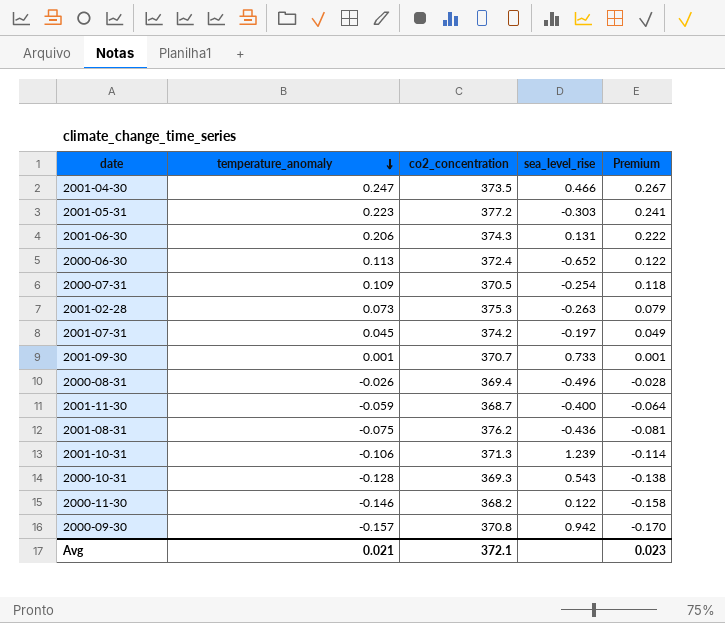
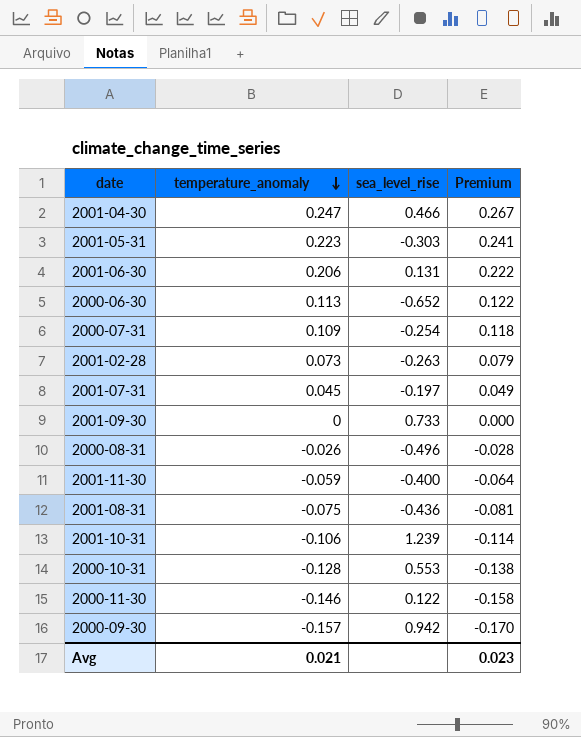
column co2_concentration | position: 3 -> none
2001-09-30 | temperature_anomaly: 0.001 -> 0
2001-09-30 | Premium: 0.001 -> 0.000
2000-10-31 | sea_level_rise: 0.543 -> 0.553

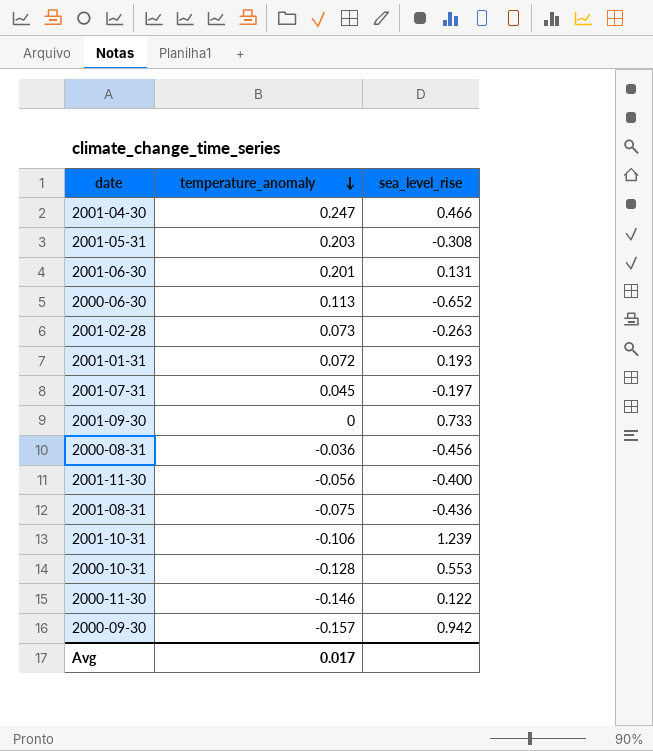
column Premium | formula: [temperature_anomaly] * 1.08 -> none
row 2000-07-31: 0.109 | -0.254 | 0.118 -> none
2001-05-31 | temperature_anomaly: 0.223 -> 0.203
2001-05-31 | sea_level_rise: -0.303 -> -0.308
2001-06-30 | temperature_anomaly: 0.206 -> 0.201
row 2001-01-31: none -> 0.072 | 0.193
2000-08-31 | temperature_anomaly: -0.026 -> -0.036
2000-08-31 | sea_level_rise: -0.496 -> -0.456
2001-11-30 | temperature_anomaly: -0.059 -> -0.056
Avg | temperature_anomaly: 0.021 -> 0.017

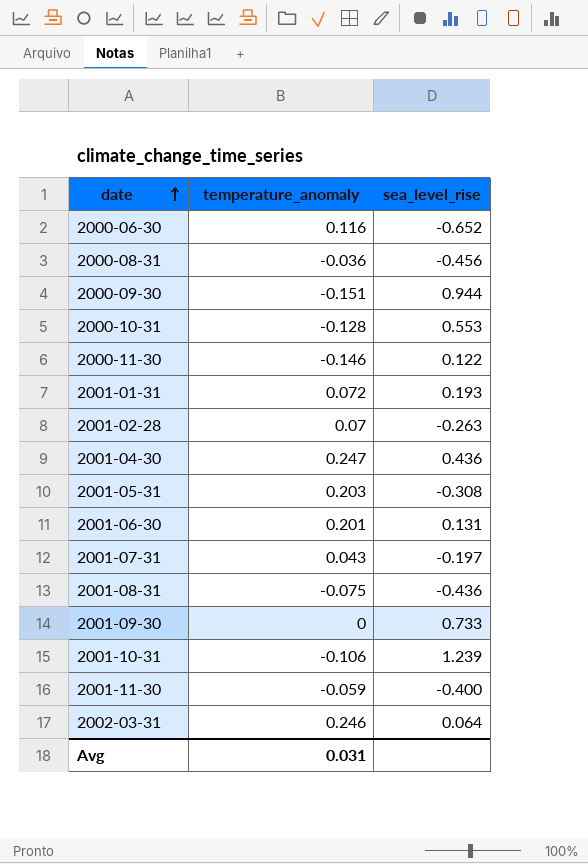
row order: temperature_anomaly descending -> date ascending
2000-06-30 | temperature_anomaly: 0.113 -> 0.116
2000-09-30 | temperature_anomaly: -0.157 -> -0.151
2000-09-30 | sea_level_rise: 0.942 -> 0.944
2001-02-28 | temperature_anomaly: 0.073 -> 0.07
2001-04-30 | sea_level_rise: 0.466 -> 0.436
2001-07-31 | temperature_anomaly: 0.045 -> 0.043
2001-11-30 | temperature_anomaly: -0.056 -> -0.059
row 2002-03-31: none -> 0.246 | 0.064
Avg | temperature_anomaly: 0.017 -> 0.031

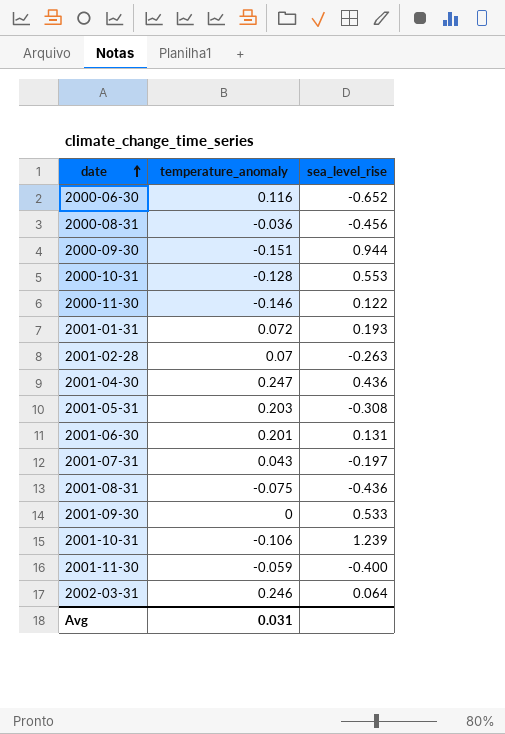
2001-09-30 | sea_level_rise: 0.733 -> 0.533

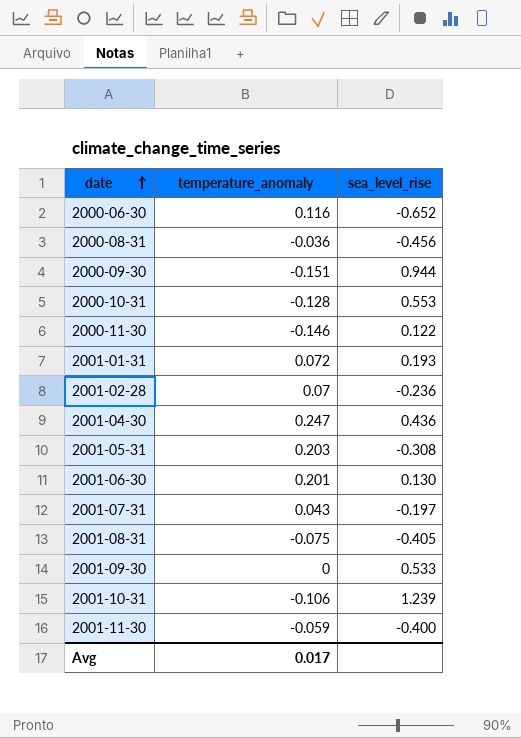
row 2002-03-31: 0.246 | 0.064 -> none
2001-02-28 | sea_level_rise: -0.263 -> -0.236
2001-06-30 | sea_level_rise: 0.131 -> 0.130
2001-08-31 | sea_level_rise: -0.436 -> -0.405
Avg | temperature_anomaly: 0.031 -> 0.017

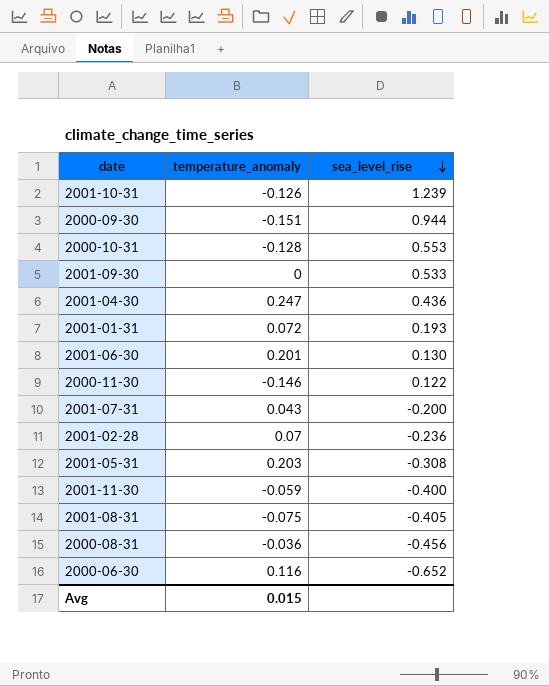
row order: date ascending -> sea_level_rise descending
2001-10-31 | temperature_anomaly: -0.106 -> -0.126
2001-07-31 | sea_level_rise: -0.197 -> -0.200
Avg | temperature_anomaly: 0.017 -> 0.015

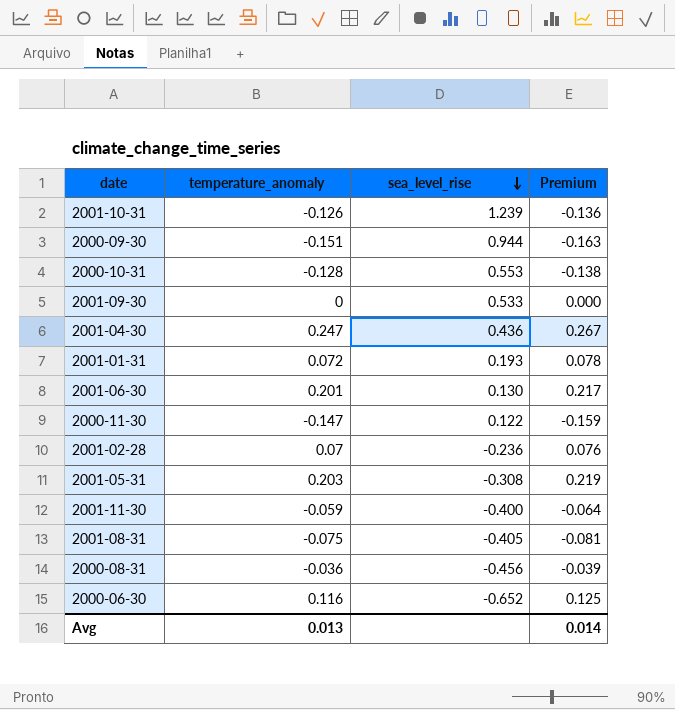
column Premium | formula: none -> [temperature_anomaly] * 1.08
row 2001-07-31: 0.043 | -0.200 -> none
2000-11-30 | temperature_anomaly: -0.146 -> -0.147
Avg | temperature_anomaly: 0.015 -> 0.013

